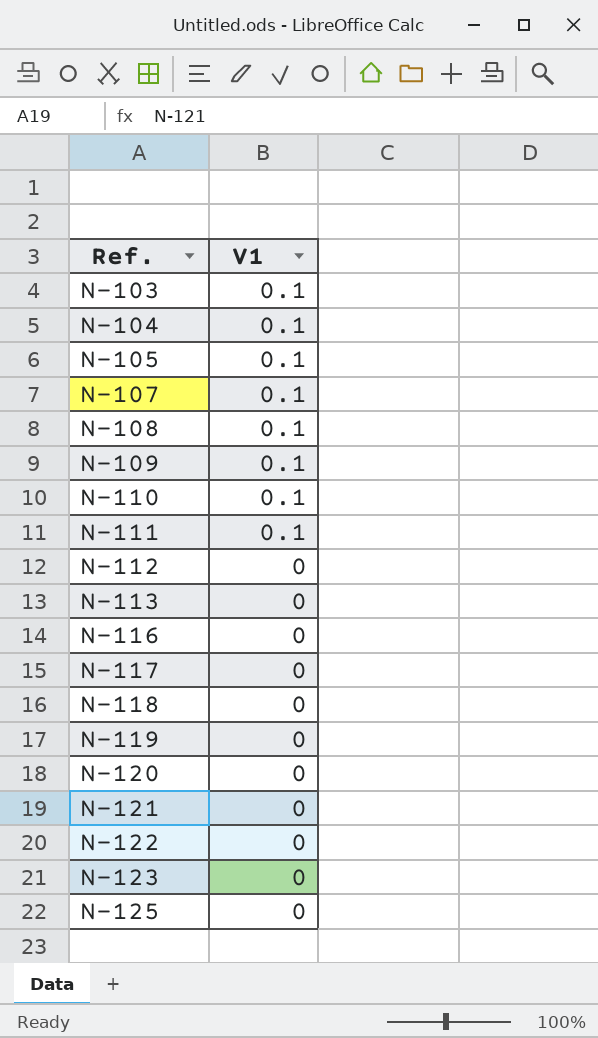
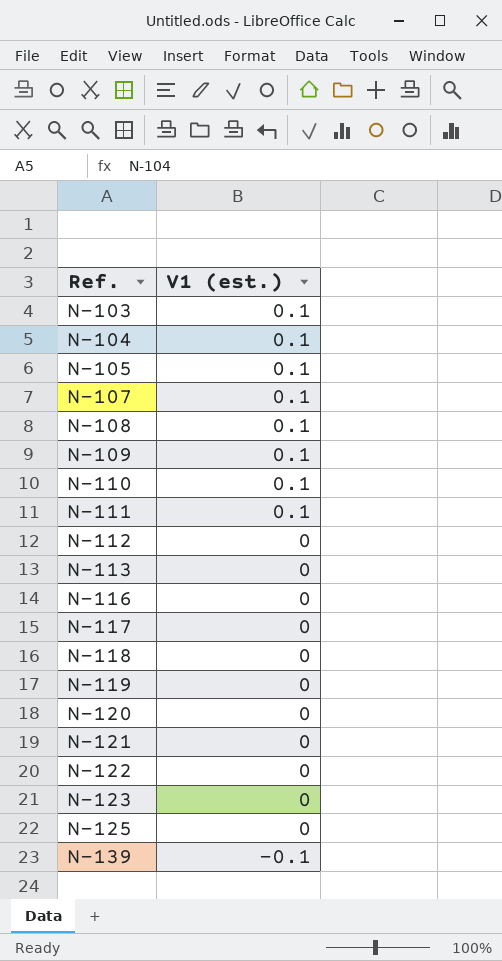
column name: V1 -> V1 (est.)
row N-139: none -> -0.1

